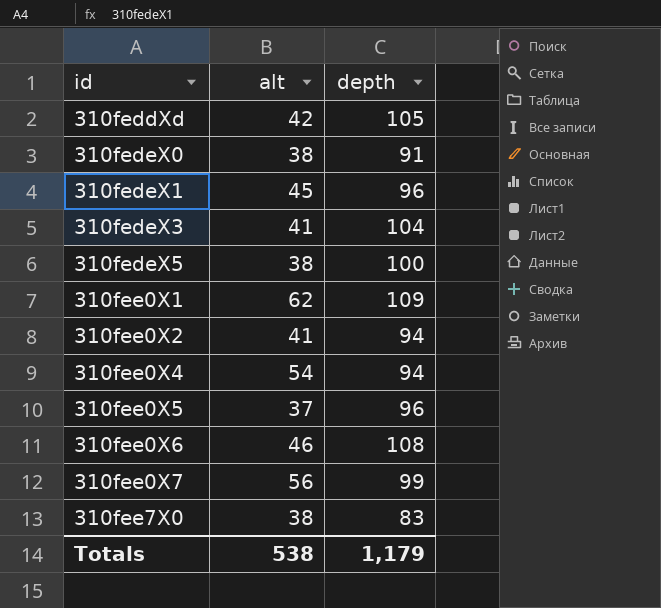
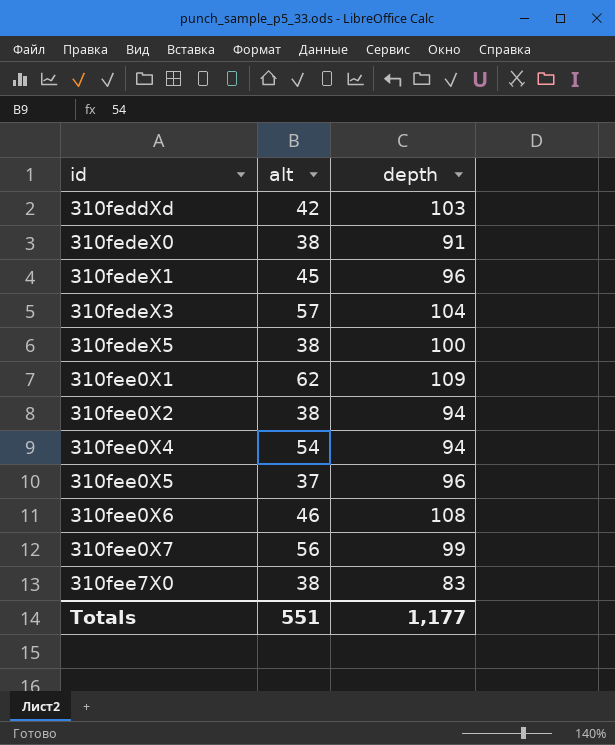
310feddXd | depth: 105 -> 103
310fedeX3 | alt: 41 -> 57
310fee0X2 | alt: 41 -> 38
Totals | alt: 538 -> 551
Totals | depth: 1,179 -> 1,177

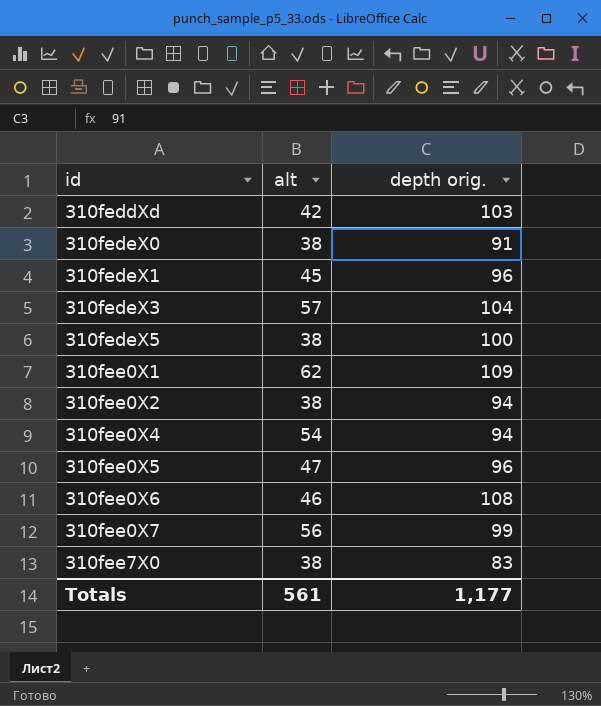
column name: depth -> depth orig.
310fee0X5 | alt: 37 -> 47
Totals | alt: 551 -> 561

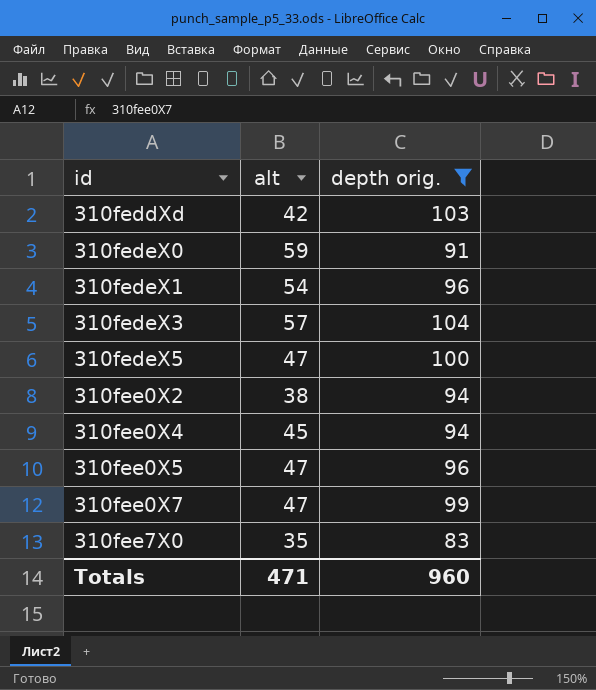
filter: none -> depth orig. <= 104
310fedeX0 | alt: 38 -> 59
310fedeX1 | alt: 45 -> 54
310fedeX5 | alt: 38 -> 47
310fee0X4 | alt: 54 -> 45
310fee0X7 | alt: 56 -> 47
310fee7X0 | alt: 38 -> 35
Totals | alt: 561 -> 471
Totals | depth orig.: 1,177 -> 960

